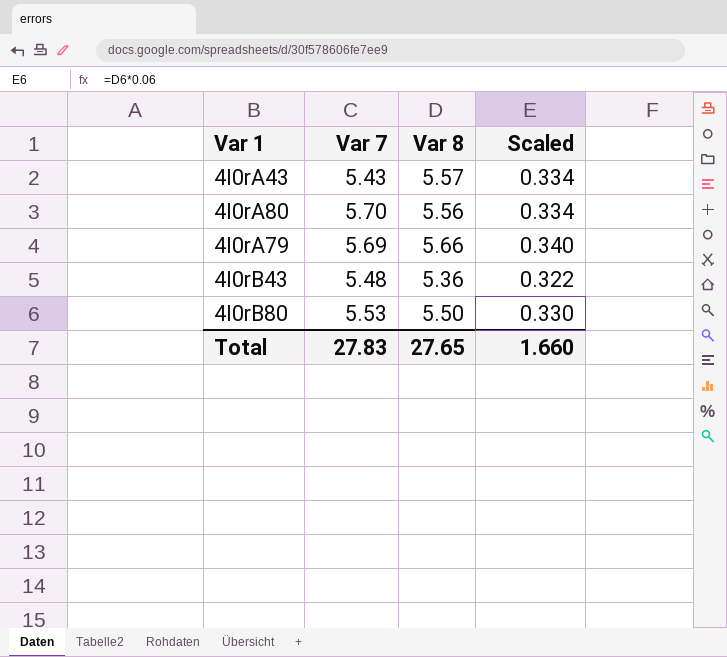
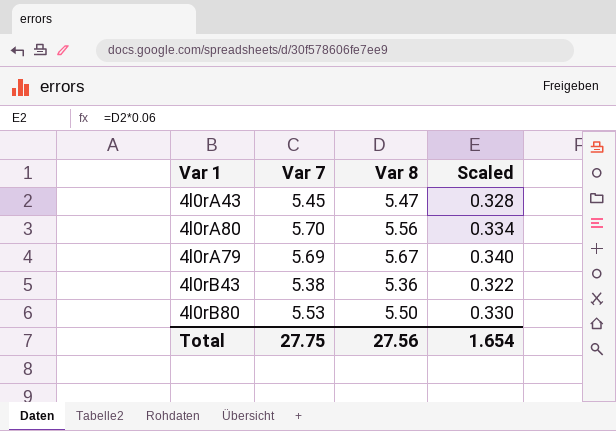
4l0rA43 | Var 7: 5.43 -> 5.45
4l0rA43 | Var 8: 5.57 -> 5.47
4l0rA43 | Scaled: 0.334 -> 0.328
4l0rA79 | Var 8: 5.66 -> 5.67
4l0rB43 | Var 7: 5.48 -> 5.38
Total | Var 7: 27.83 -> 27.75
Total | Var 8: 27.65 -> 27.56
Total | Scaled: 1.660 -> 1.654

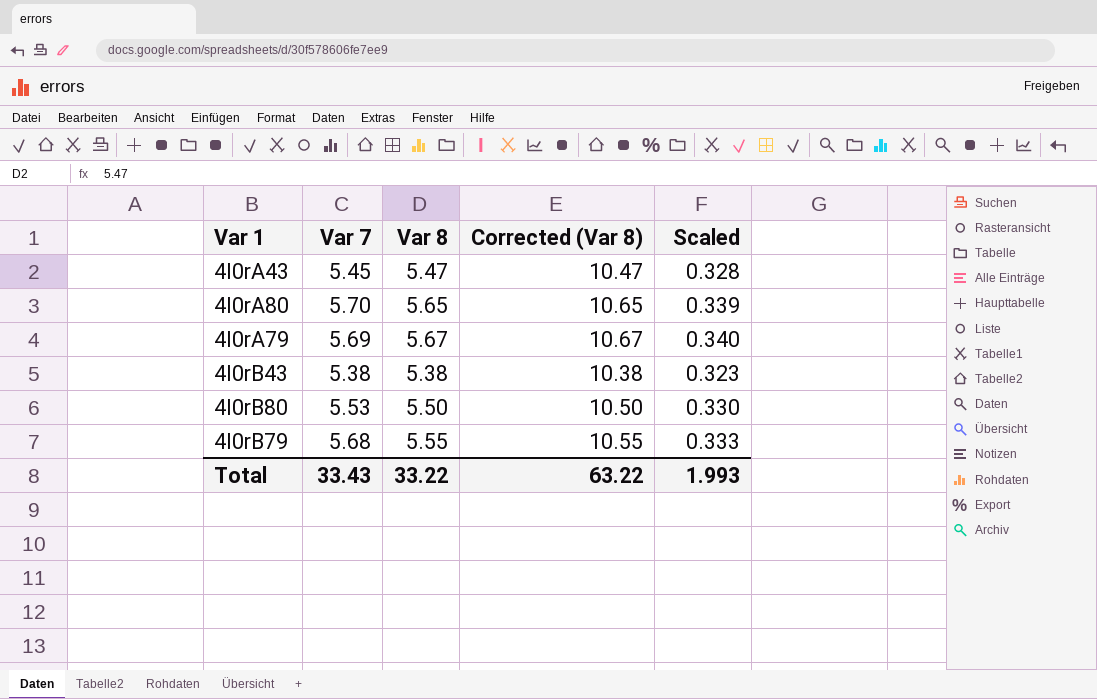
column Corrected (Var 8) | formula: none -> [Var 8] + 5
4l0rA80 | Var 8: 5.56 -> 5.65
4l0rA80 | Scaled: 0.334 -> 0.339
4l0rB43 | Var 8: 5.36 -> 5.38
4l0rB43 | Scaled: 0.322 -> 0.323
row 4l0rB79: none -> 5.68 | 5.55 | 10.55 | 0.333
Total | Var 7: 27.75 -> 33.43
Total | Var 8: 27.56 -> 33.22
Total | Scaled: 1.654 -> 1.993

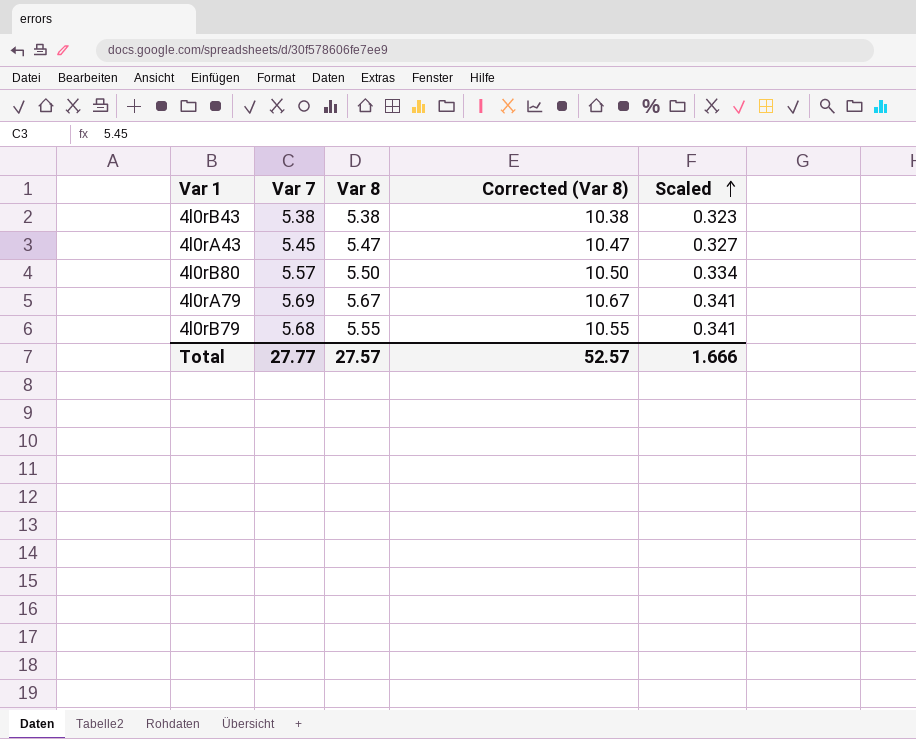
row order: none -> Scaled ascending
column Scaled | formula: [Var 8] * 0.06 -> [Var 7] * 0.06
row 4l0rA80: 5.70 | 5.65 | 10.65 | 0.339 -> none
4l0rB80 | Var 7: 5.53 -> 5.57
Total | Var 7: 33.43 -> 27.77
Total | Var 8: 33.22 -> 27.57
Total | Corrected (Var 8): 63.22 -> 52.57
Total | Scaled: 1.993 -> 1.666

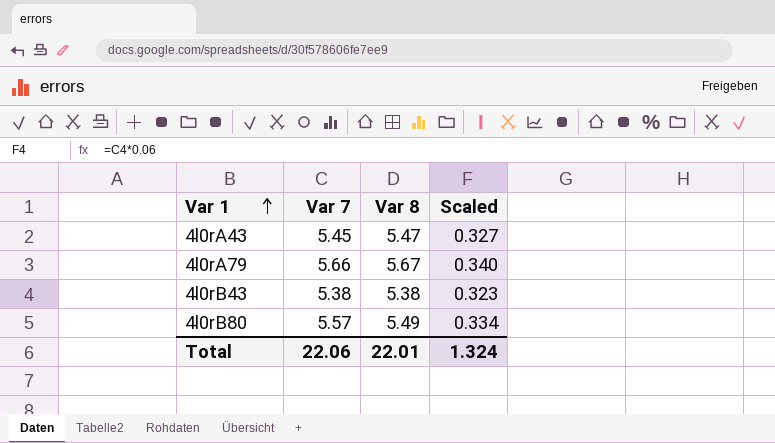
row order: Scaled ascending -> Var 1 ascending
column Corrected (Var 8) | formula: [Var 8] + 5 -> none
row 4l0rB79: 5.68 | 5.55 | 10.55 | 0.341 -> none
4l0rA79 | Var 7: 5.69 -> 5.66
4l0rA79 | Scaled: 0.341 -> 0.340
4l0rB80 | Var 8: 5.50 -> 5.49
Total | Var 7: 27.77 -> 22.06
Total | Var 8: 27.57 -> 22.01
Total | Scaled: 1.666 -> 1.324

